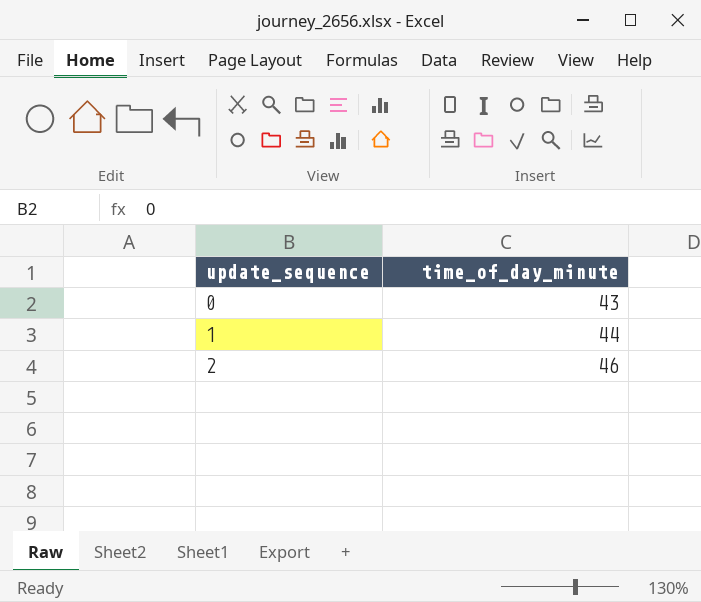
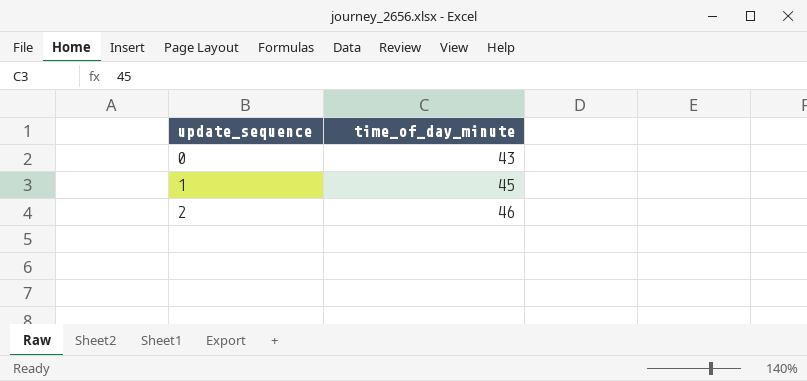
1 | time_of_day_minute: 44 -> 45

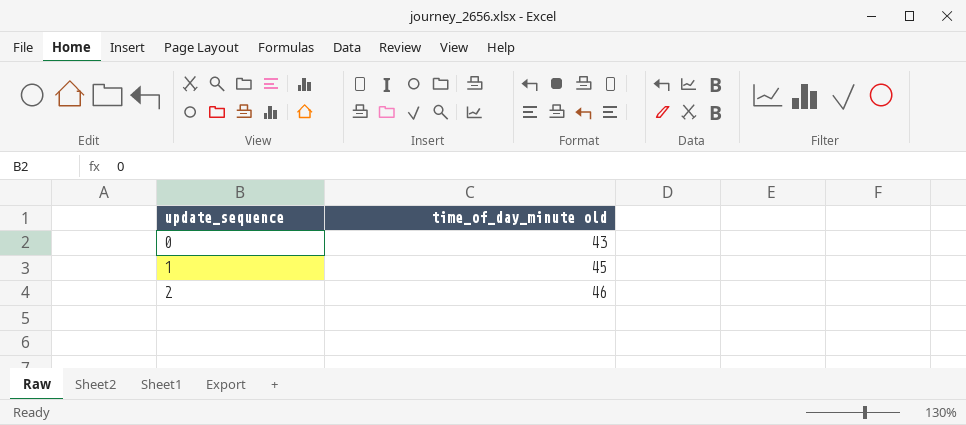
column name: time_of_day_minute -> time_of_day_minute old

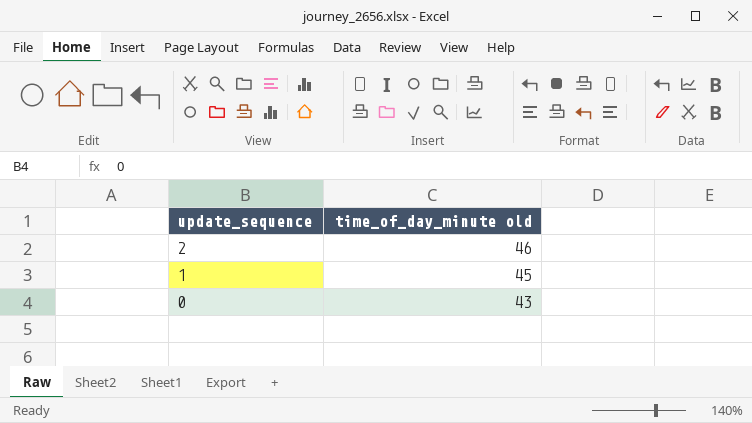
row order: update_sequence ascending -> update_sequence descending

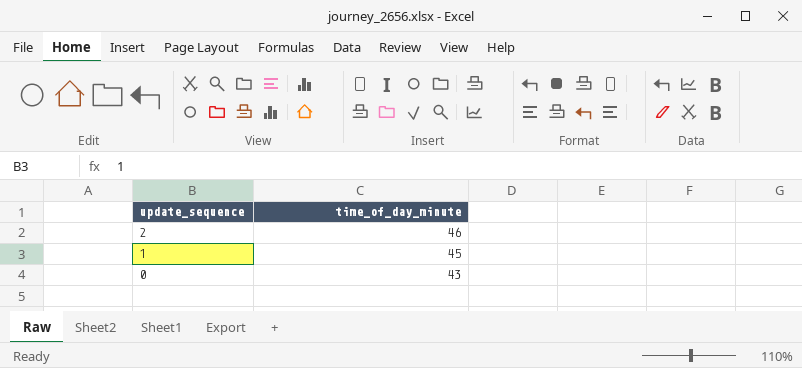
column name: time_of_day_minute old -> time_of_day_minute

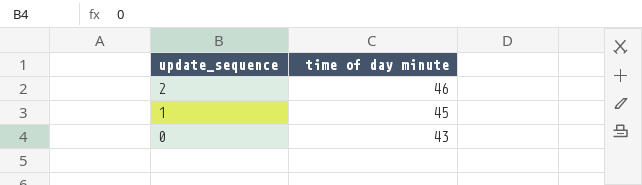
column name: time_of_day_minute -> time of day minute

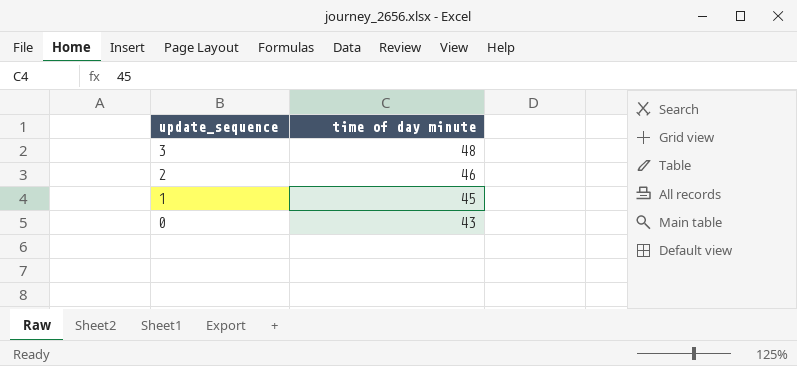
row 3: none -> 48

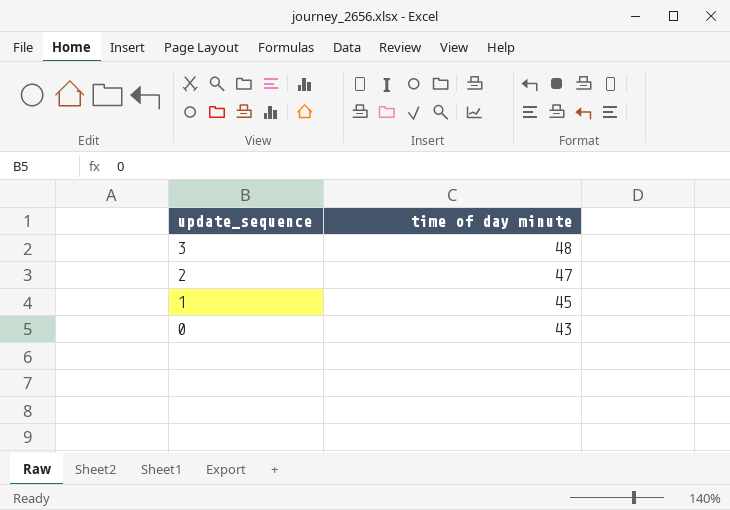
2 | time of day minute: 46 -> 47

